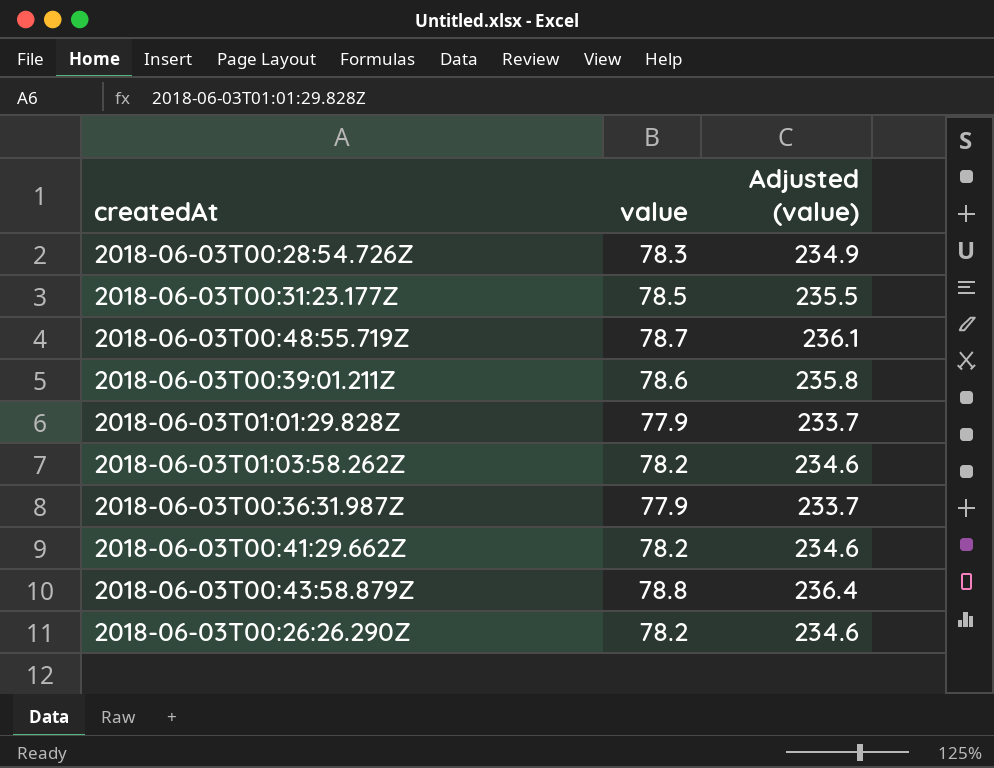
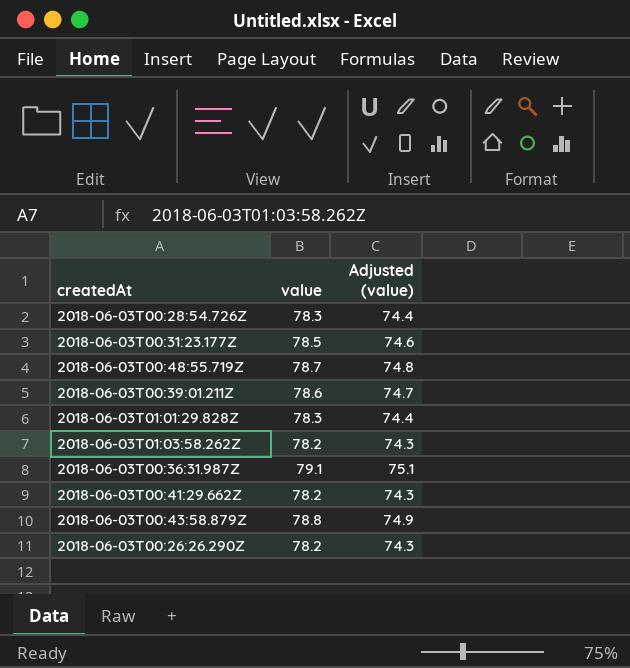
column Adjusted (value) | formula: [value] * 3 -> [value] * 0.95
2018-06-03T01:01:29.828Z | value: 77.9 -> 78.3
2018-06-03T00:36:31.987Z | value: 77.9 -> 79.1

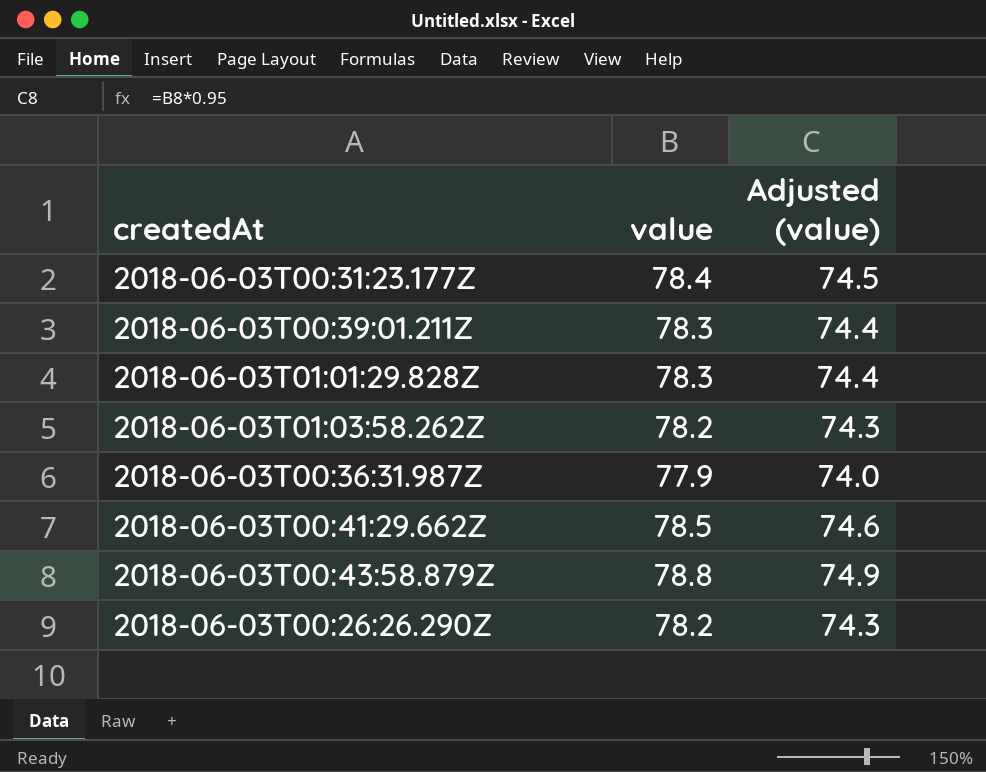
row 2018-06-03T00:28:54.726Z: 78.3 | 74.4 -> none
row 2018-06-03T00:48:55.719Z: 78.7 | 74.8 -> none
2018-06-03T00:31:23.177Z | value: 78.5 -> 78.4
2018-06-03T00:31:23.177Z | Adjusted (value): 74.6 -> 74.5
2018-06-03T00:39:01.211Z | value: 78.6 -> 78.3
2018-06-03T00:39:01.211Z | Adjusted (value): 74.7 -> 74.4
2018-06-03T00:36:31.987Z | value: 79.1 -> 77.9
2018-06-03T00:36:31.987Z | Adjusted (value): 75.1 -> 74.0
2018-06-03T00:41:29.662Z | value: 78.2 -> 78.5
2018-06-03T00:41:29.662Z | Adjusted (value): 74.3 -> 74.6

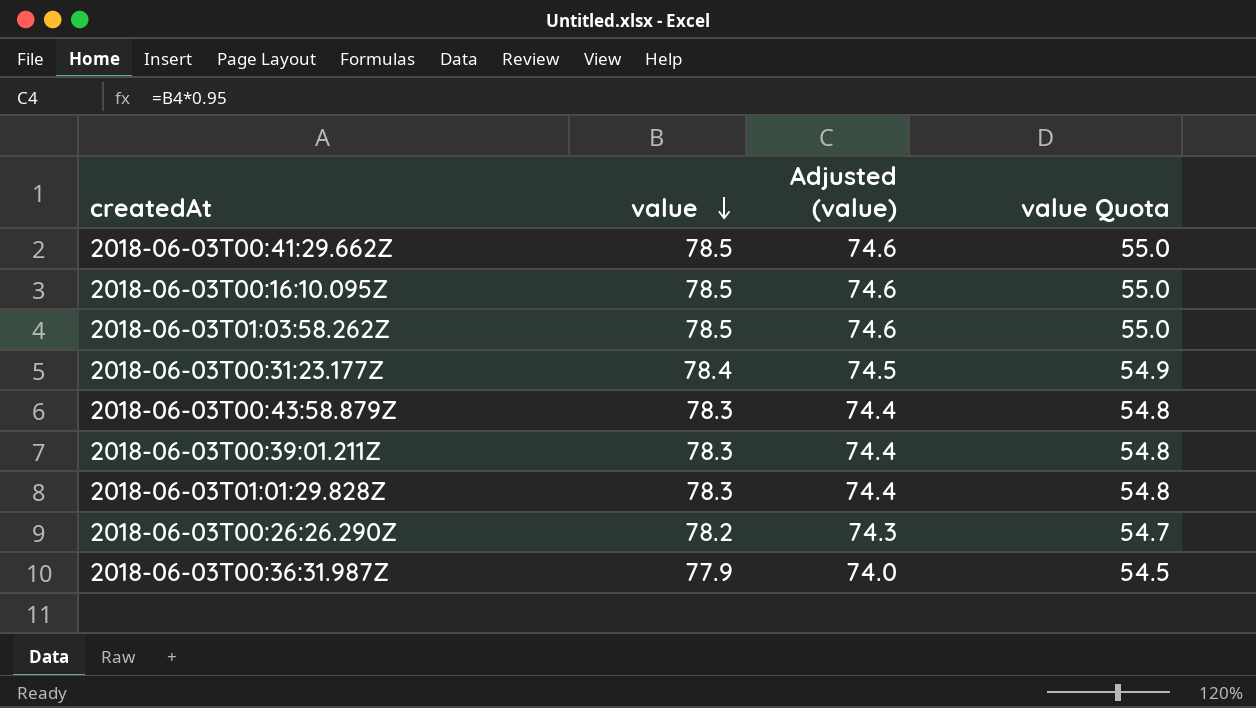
row order: none -> value descending
column value Quota | formula: none -> [value] * 0.7
row 2018-06-03T00:16:10.095Z: none -> 78.5 | 74.6 | 55.0
2018-06-03T01:03:58.262Z | value: 78.2 -> 78.5
2018-06-03T01:03:58.262Z | Adjusted (value): 74.3 -> 74.6
2018-06-03T00:43:58.879Z | value: 78.8 -> 78.3
2018-06-03T00:43:58.879Z | Adjusted (value): 74.9 -> 74.4

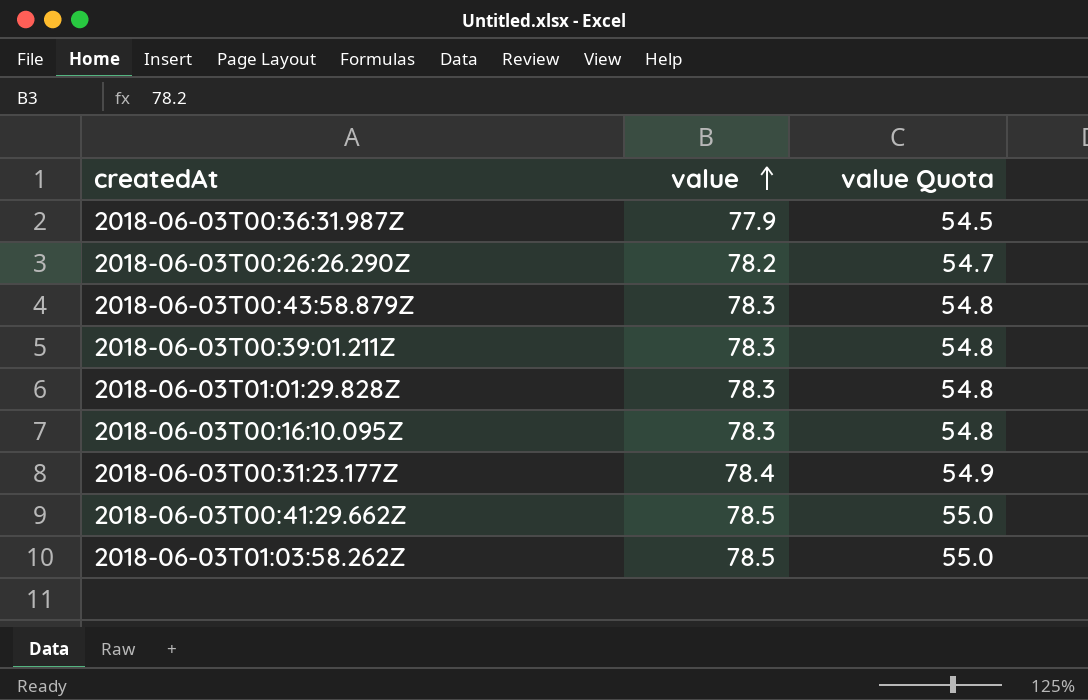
row order: value descending -> value ascending
column Adjusted (value) | formula: [value] * 0.95 -> none
2018-06-03T00:16:10.095Z | value: 78.5 -> 78.3
2018-06-03T00:16:10.095Z | value Quota: 55.0 -> 54.8

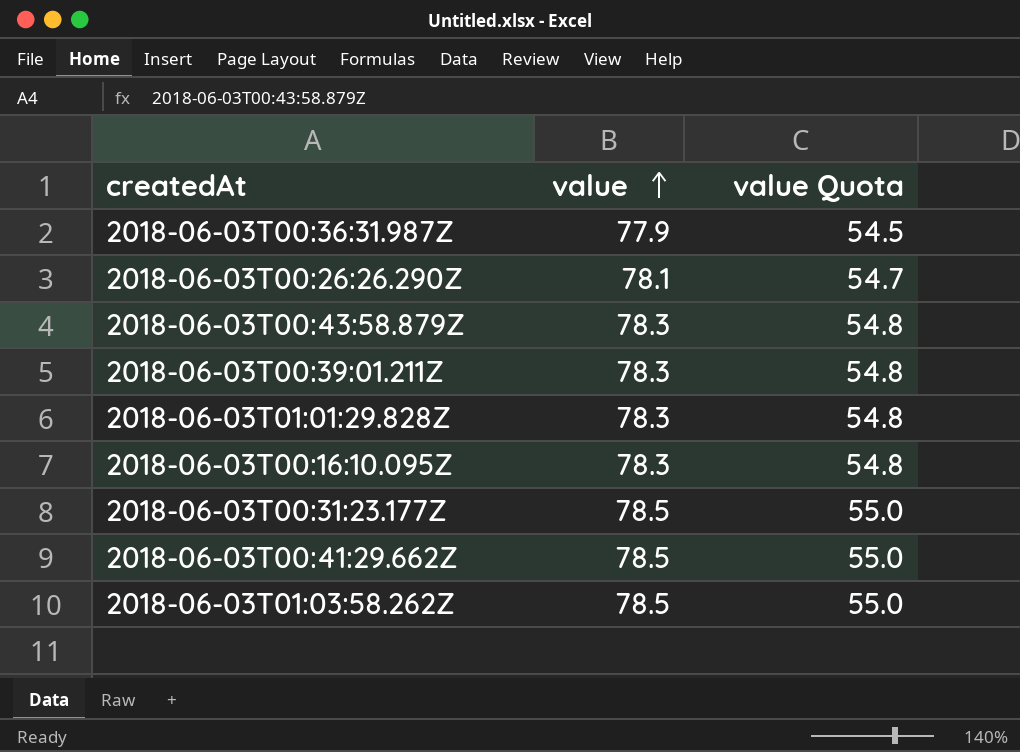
2018-06-03T00:26:26.290Z | value: 78.2 -> 78.1
2018-06-03T00:31:23.177Z | value: 78.4 -> 78.5
2018-06-03T00:31:23.177Z | value Quota: 54.9 -> 55.0

